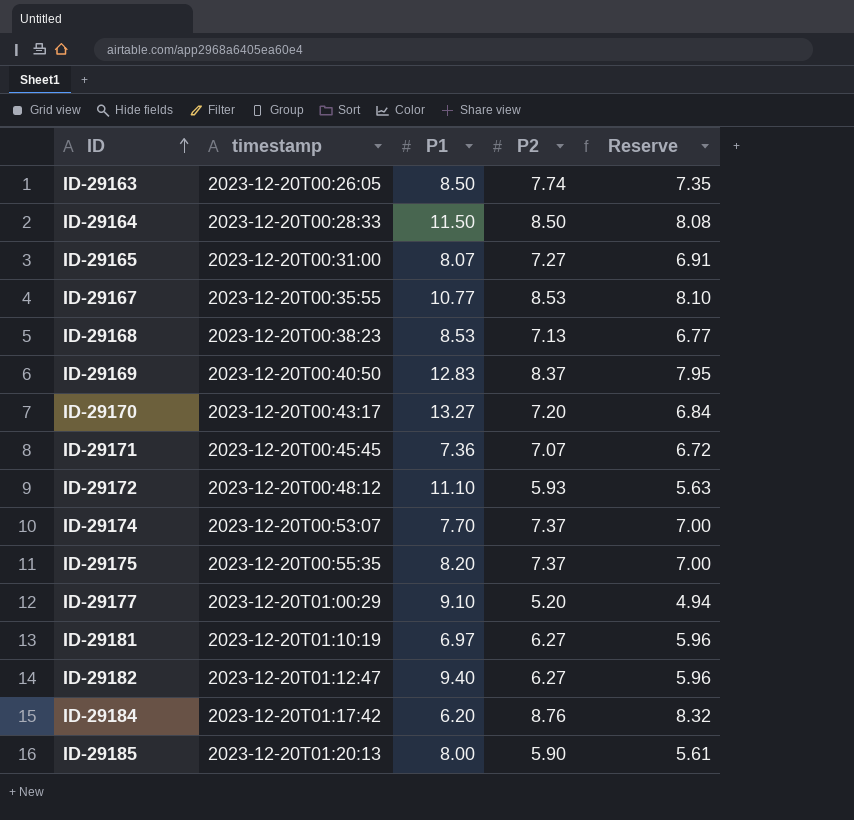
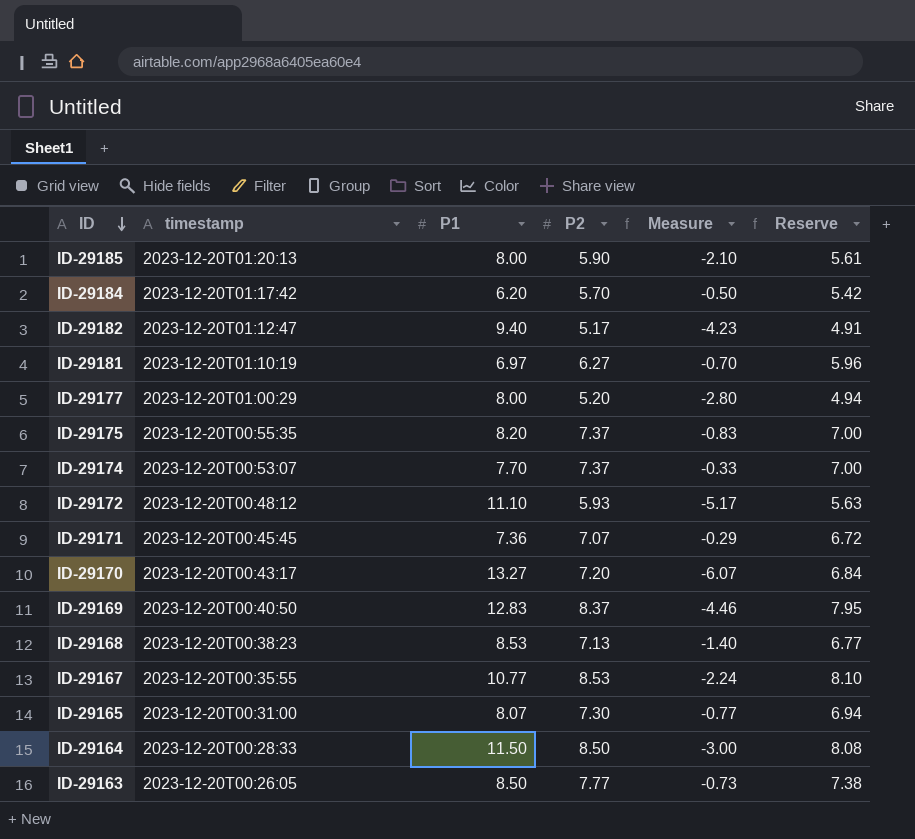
row order: ID ascending -> ID descending
column Measure | formula: none -> [P2] - [P1]
ID-29184 | P2: 8.76 -> 5.70
ID-29184 | Reserve: 8.32 -> 5.42
ID-29182 | P2: 6.27 -> 5.17
ID-29182 | Reserve: 5.96 -> 4.91
ID-29177 | P1: 9.10 -> 8.00
ID-29165 | P2: 7.27 -> 7.30
ID-29165 | Reserve: 6.91 -> 6.94
ID-29163 | P2: 7.74 -> 7.77
ID-29163 | Reserve: 7.35 -> 7.38

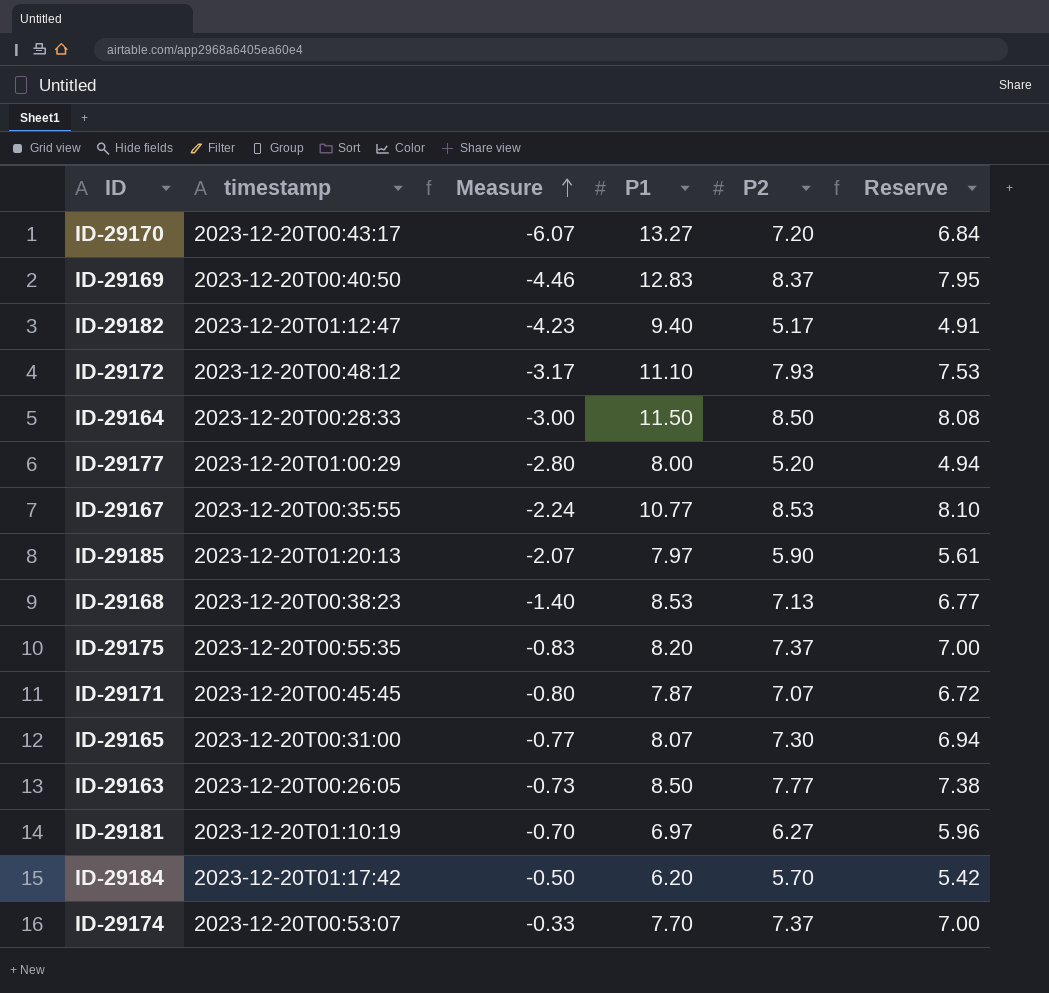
row order: ID descending -> Measure ascending
column Measure | position: 5 -> 3
ID-29172 | Measure: -5.17 -> -3.17
ID-29172 | P2: 5.93 -> 7.93
ID-29172 | Reserve: 5.63 -> 7.53
ID-29185 | Measure: -2.10 -> -2.07
ID-29185 | P1: 8.00 -> 7.97
ID-29171 | Measure: -0.29 -> -0.80
ID-29171 | P1: 7.36 -> 7.87

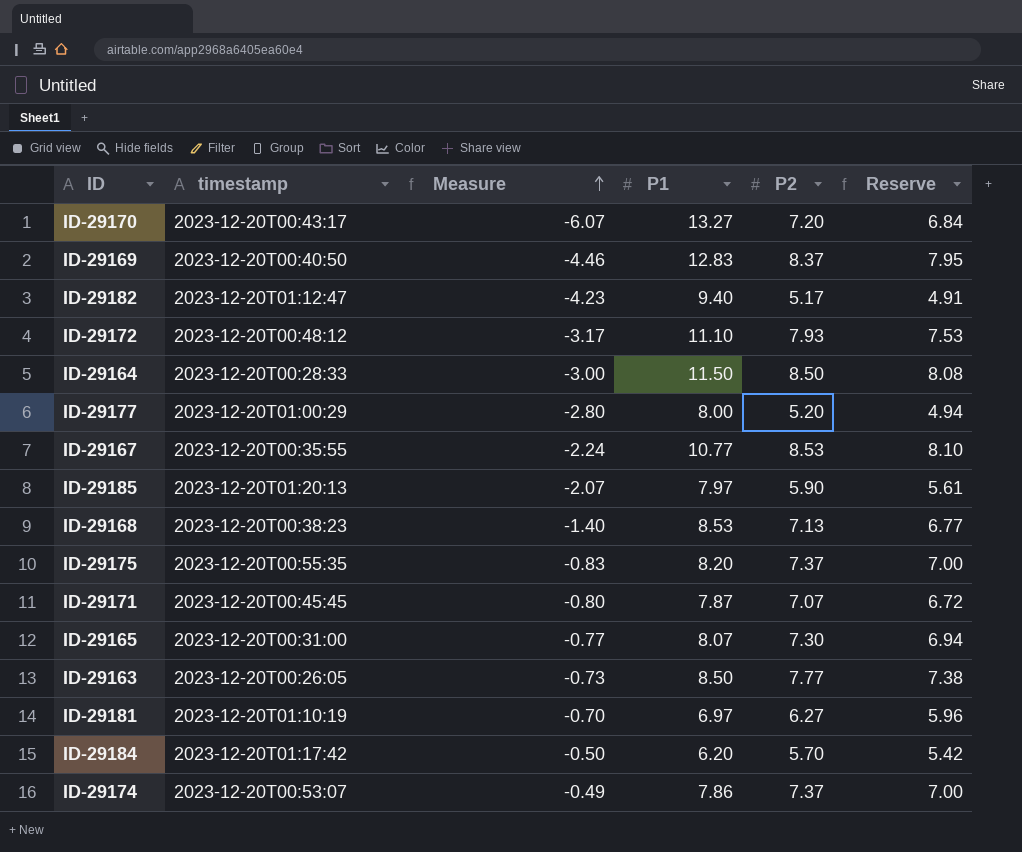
ID-29174 | Measure: -0.33 -> -0.49
ID-29174 | P1: 7.70 -> 7.86

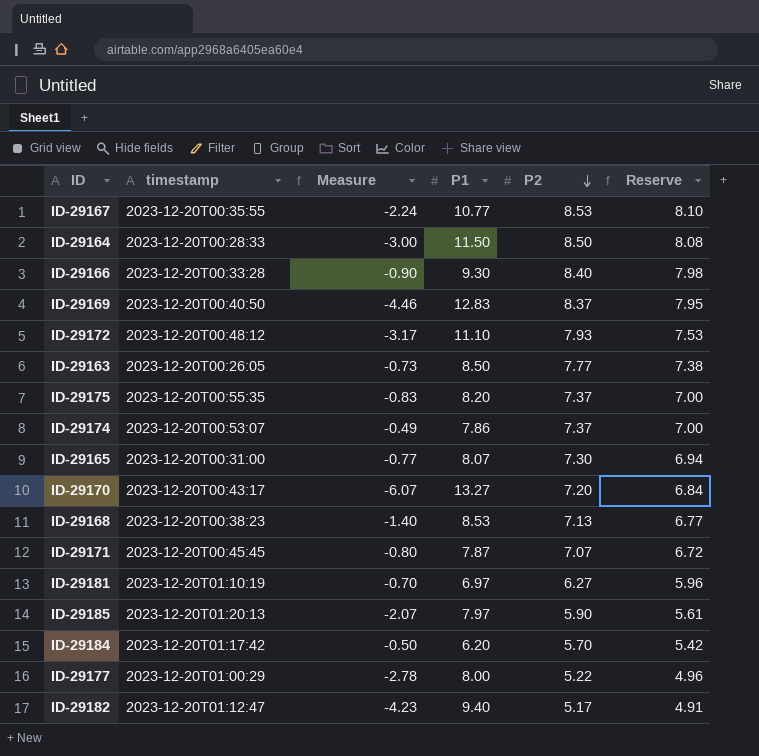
row order: Measure ascending -> P2 descending
row ID-29166: none -> 2023-12-20T00:33:28 | -0.90 | 9.30 | 8.40 | 7.98
ID-29177 | Measure: -2.80 -> -2.78
ID-29177 | P2: 5.20 -> 5.22
ID-29177 | Reserve: 4.94 -> 4.96

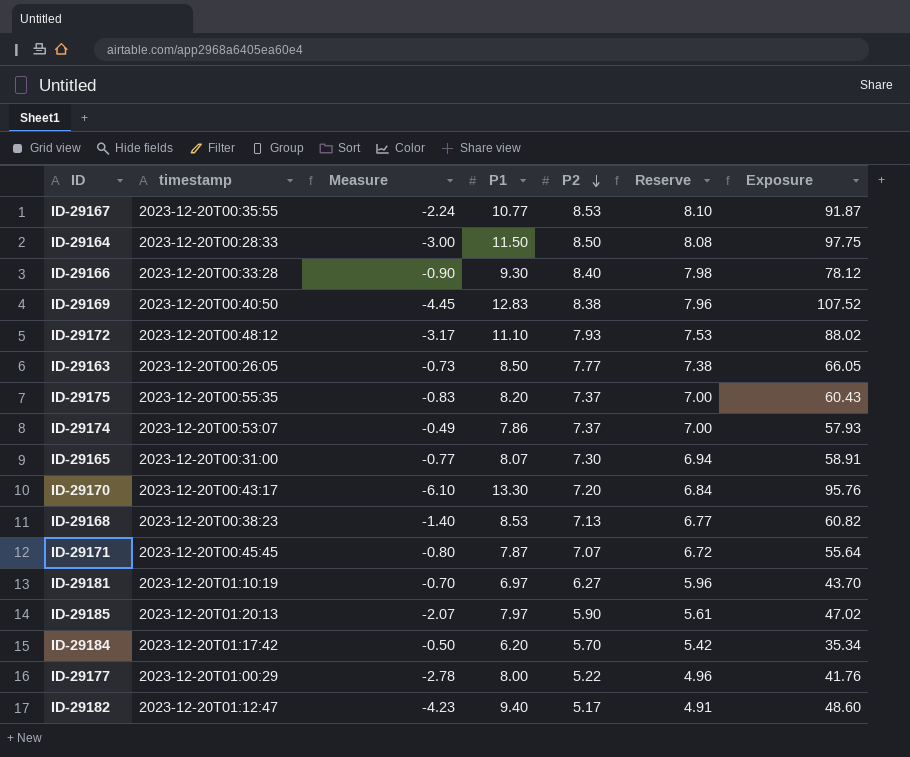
column Exposure | formula: none -> [P1] * [P2]
ID-29169 | Measure: -4.46 -> -4.45
ID-29169 | P2: 8.37 -> 8.38
ID-29169 | Reserve: 7.95 -> 7.96
ID-29170 | Measure: -6.07 -> -6.10
ID-29170 | P1: 13.27 -> 13.30

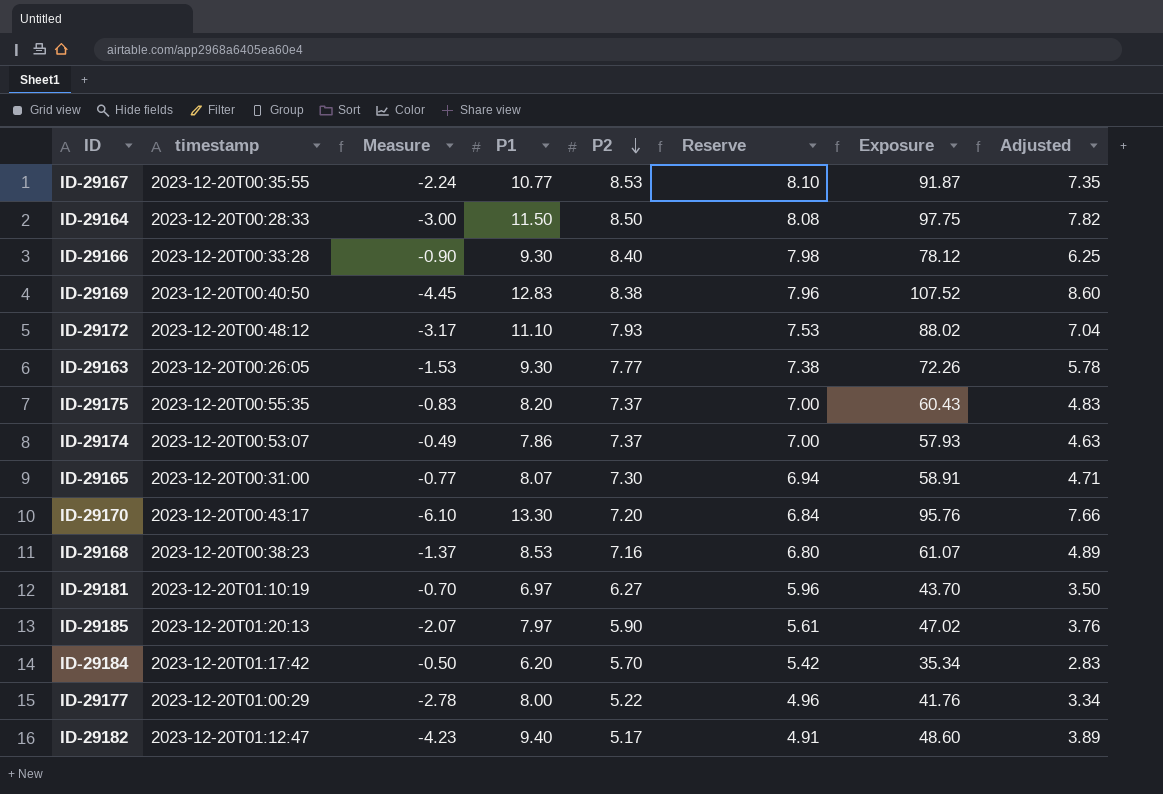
column Adjusted | formula: none -> [Exposure] * 0.08
row ID-29171: 2023-12-20T00:45:45 | -0.80 | 7.87 | 7.07 | 6.72 | 55.64 -> none
ID-29163 | Measure: -0.73 -> -1.53
ID-29163 | P1: 8.50 -> 9.30
ID-29163 | Exposure: 66.05 -> 72.26
ID-29168 | Measure: -1.40 -> -1.37
ID-29168 | P2: 7.13 -> 7.16
ID-29168 | Reserve: 6.77 -> 6.80
ID-29168 | Exposure: 60.82 -> 61.07

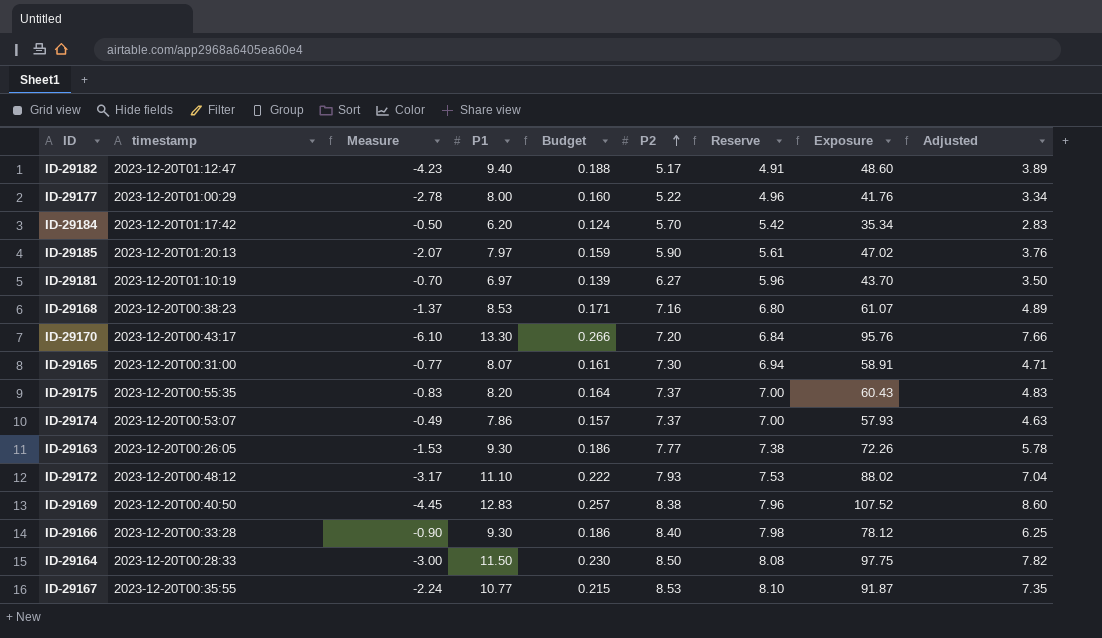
row order: P2 descending -> P2 ascending
column Budget | formula: none -> [P1] * 0.02

